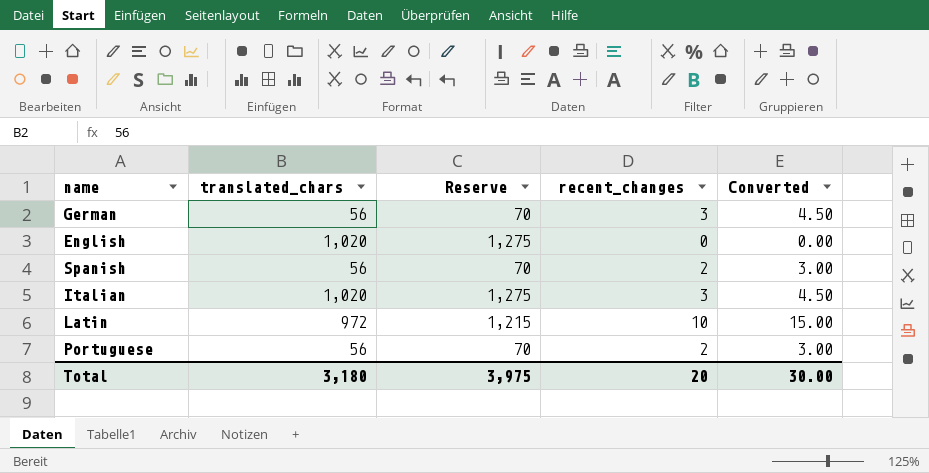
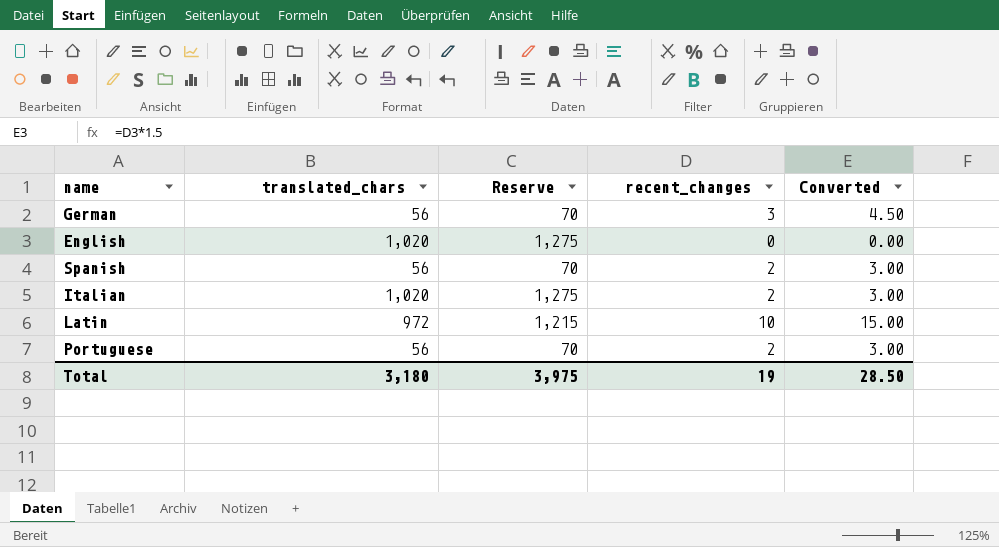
Italian | recent_changes: 3 -> 2
Italian | Converted: 4.50 -> 3.00
Total | recent_changes: 20 -> 19
Total | Converted: 30.00 -> 28.50

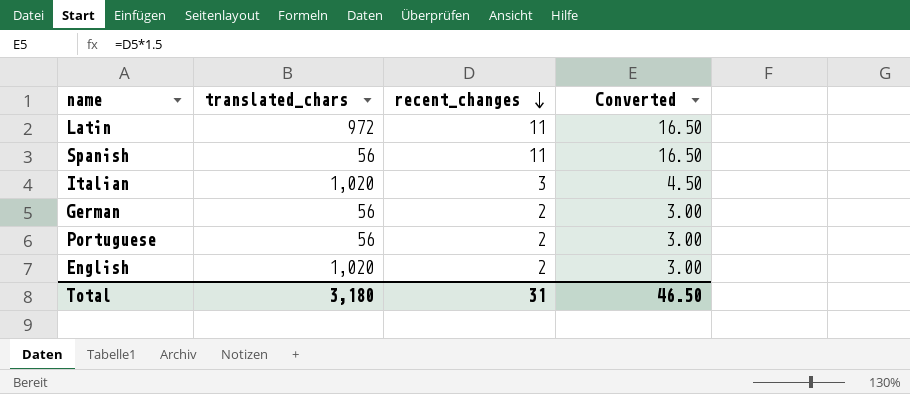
row order: none -> recent_changes descending
column Reserve | formula: [translated_chars] * 1.25 -> none
Latin | recent_changes: 10 -> 11
Latin | Converted: 15.00 -> 16.50
Spanish | recent_changes: 2 -> 11
Spanish | Converted: 3.00 -> 16.50
Italian | recent_changes: 2 -> 3
Italian | Converted: 3.00 -> 4.50
German | recent_changes: 3 -> 2
German | Converted: 4.50 -> 3.00
English | recent_changes: 0 -> 2
English | Converted: 0.00 -> 3.00
Total | recent_changes: 19 -> 31
Total | Converted: 28.50 -> 46.50

